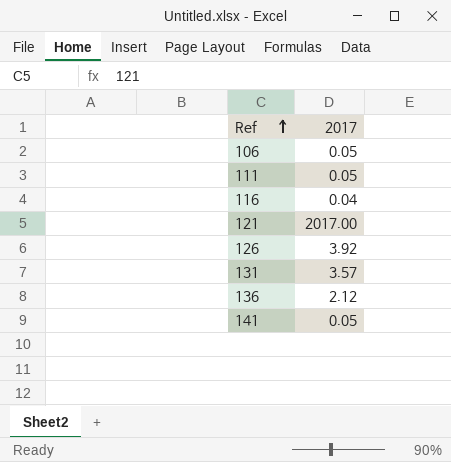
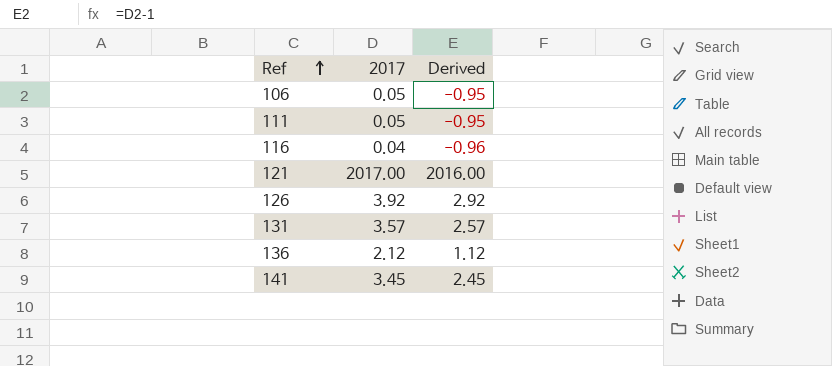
column Derived | formula: none -> [2017] - 1
141 | 2017: 0.05 -> 3.45

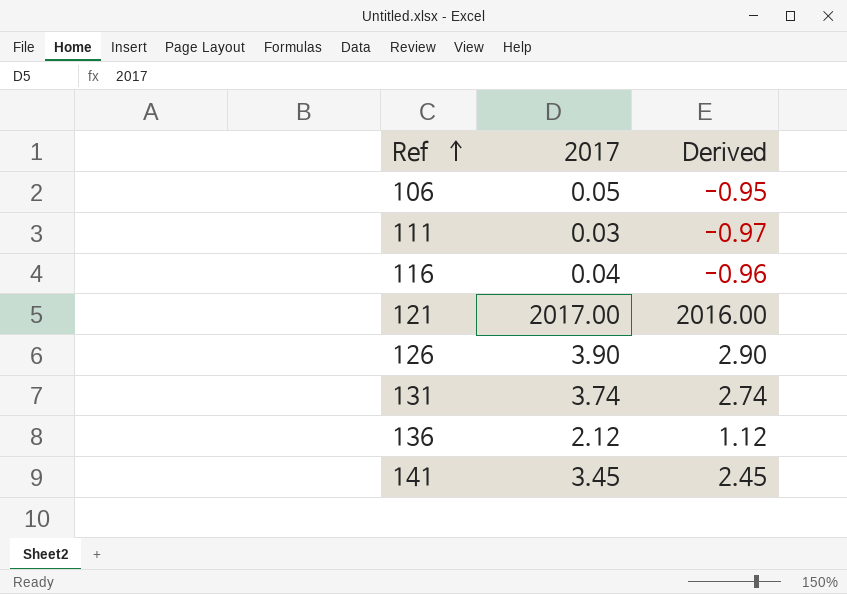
111 | 2017: 0.05 -> 0.03
111 | Derived: -0.95 -> -0.97
126 | 2017: 3.92 -> 3.90
126 | Derived: 2.92 -> 2.90
131 | 2017: 3.57 -> 3.74
131 | Derived: 2.57 -> 2.74

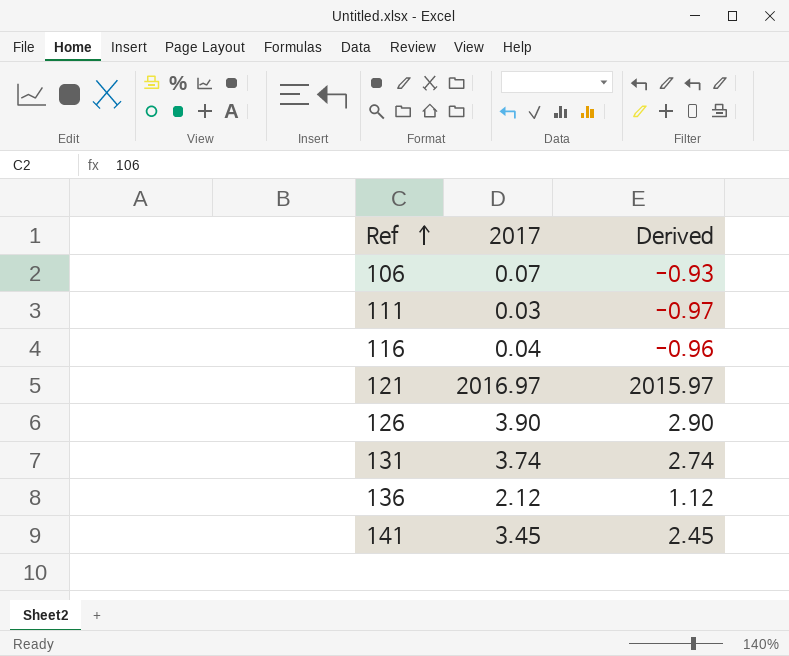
106 | 2017: 0.05 -> 0.07
106 | Derived: -0.95 -> -0.93
121 | 2017: 2017.00 -> 2016.97
121 | Derived: 2016.00 -> 2015.97

